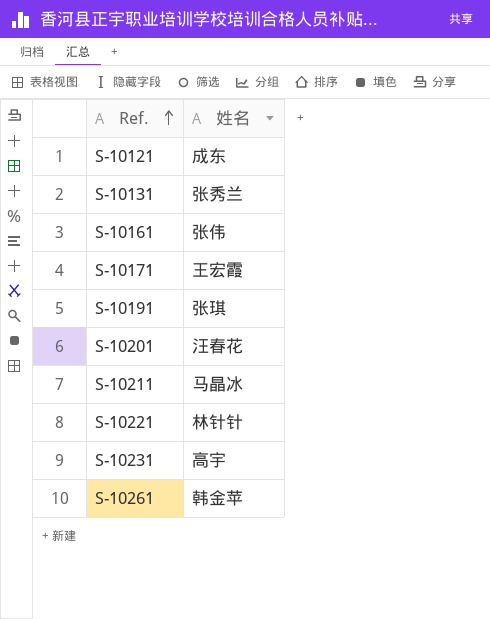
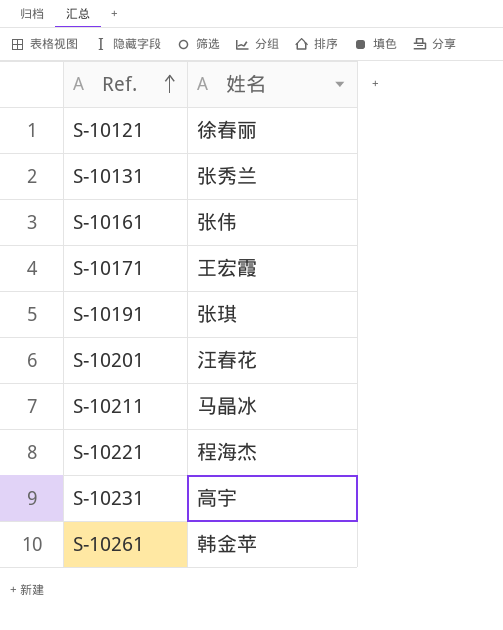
S-10121 | 姓名: 成东 -> 徐春丽
S-10221 | 姓名: 林针针 -> 程海杰

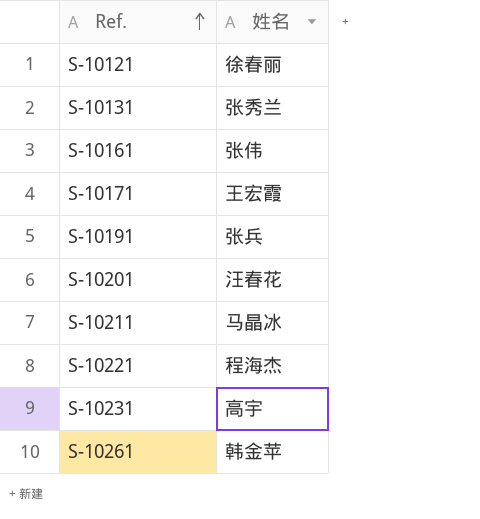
S-10191 | 姓名: 张琪 -> 张兵

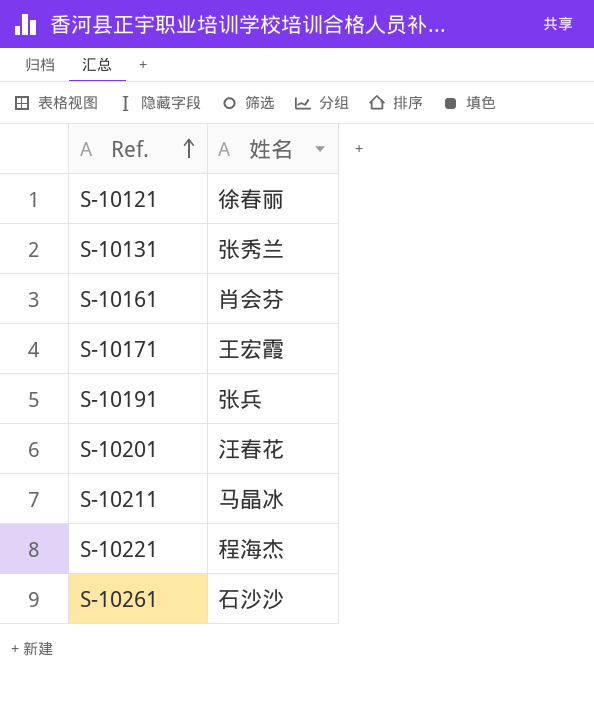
row S-10231: 高宇 -> none
S-10161 | 姓名: 张伟 -> 肖会芬
S-10261 | 姓名: 韩金苹 -> 石沙沙

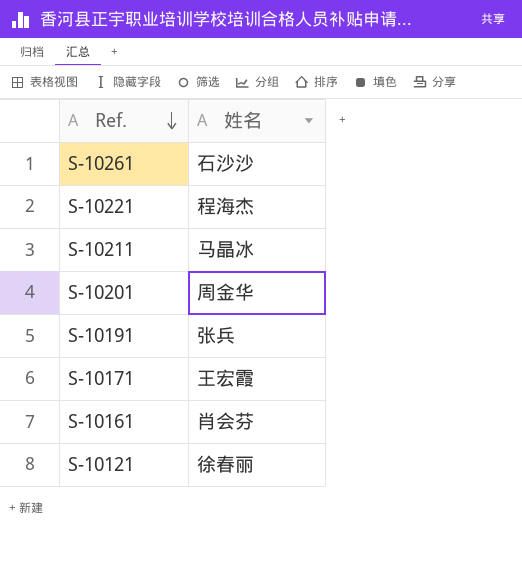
row order: Ref. ascending -> Ref. descending
row S-10131: 张秀兰 -> none
S-10201 | 姓名: 汪春花 -> 周金华

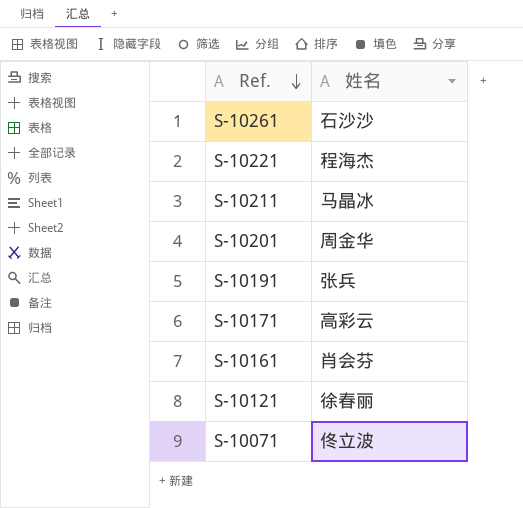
S-10171 | 姓名: 王宏霞 -> 高彩云
row S-10071: none -> 佟立波

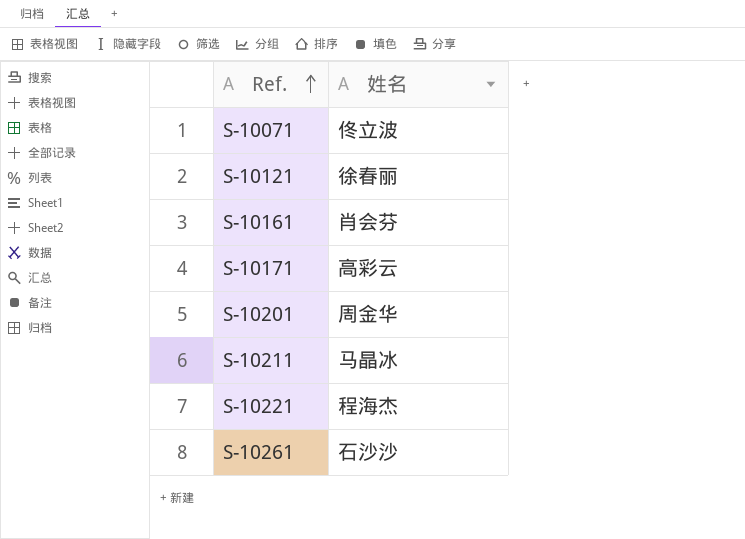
row order: Ref. descending -> Ref. ascending
row S-10191: 张兵 -> none

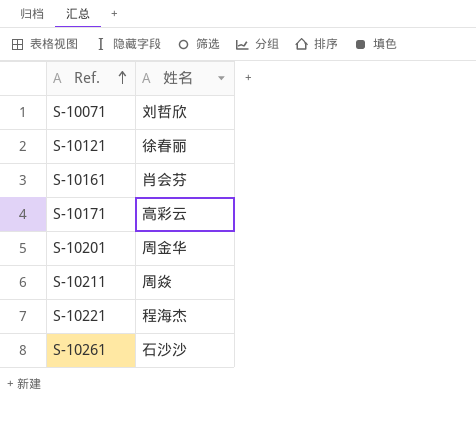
S-10071 | 姓名: 佟立波 -> 刘哲欣
S-10211 | 姓名: 马晶冰 -> 周焱

